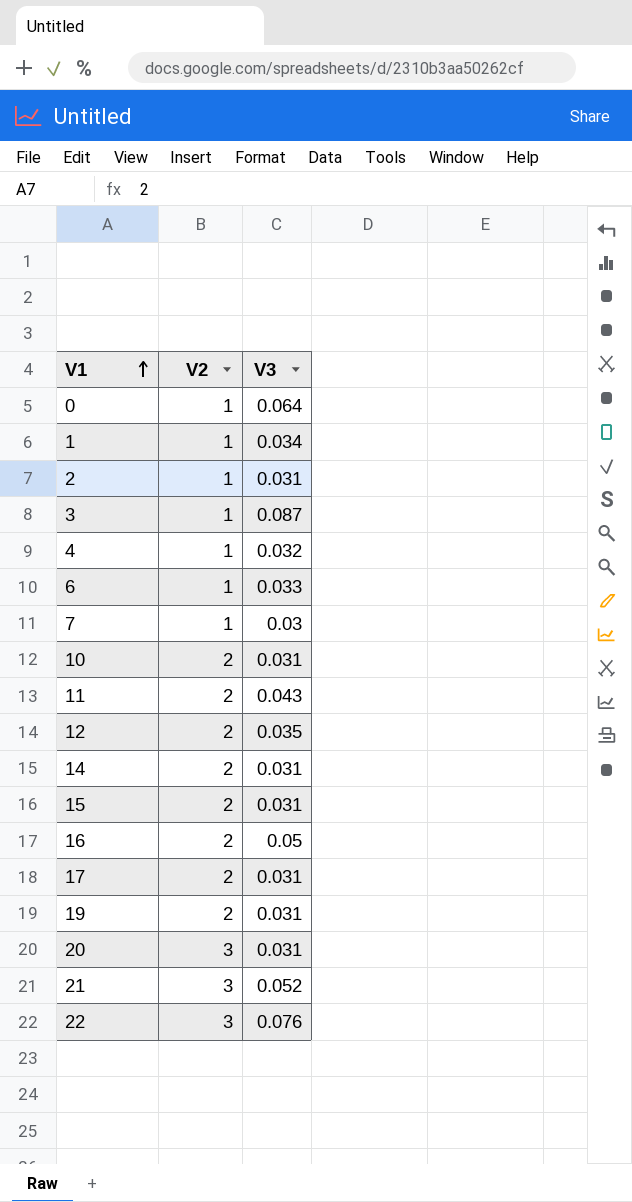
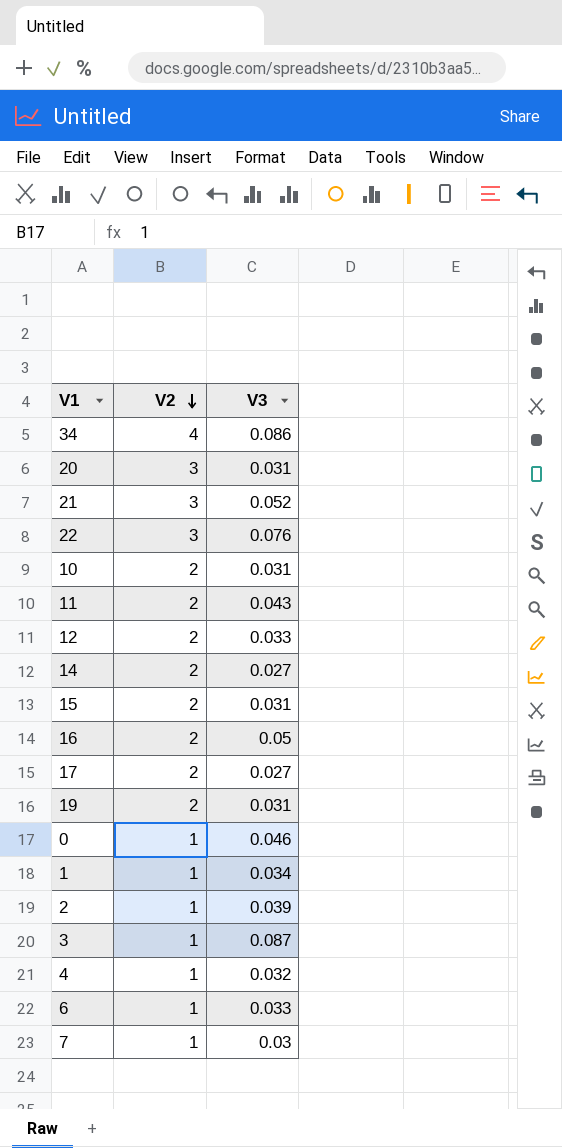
row order: V1 ascending -> V2 descending
row 34: none -> 4 | 0.086
12 | V3: 0.035 -> 0.033
14 | V3: 0.031 -> 0.027
17 | V3: 0.031 -> 0.027
0 | V3: 0.064 -> 0.046
2 | V3: 0.031 -> 0.039

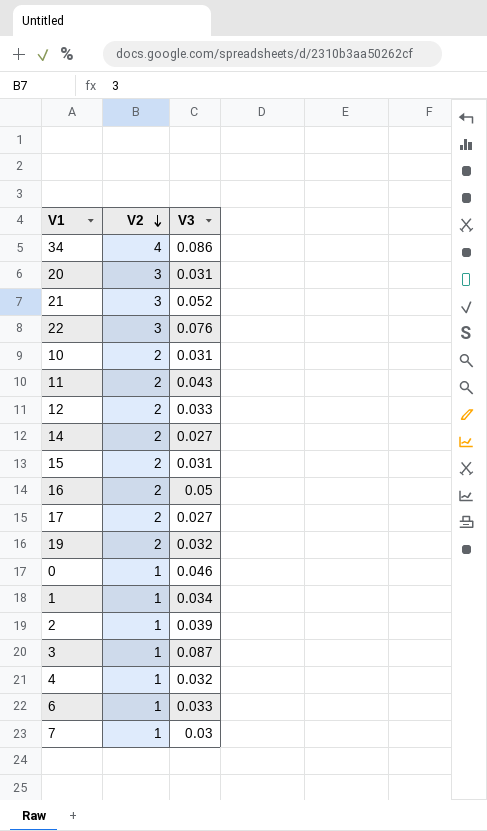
19 | V3: 0.031 -> 0.032

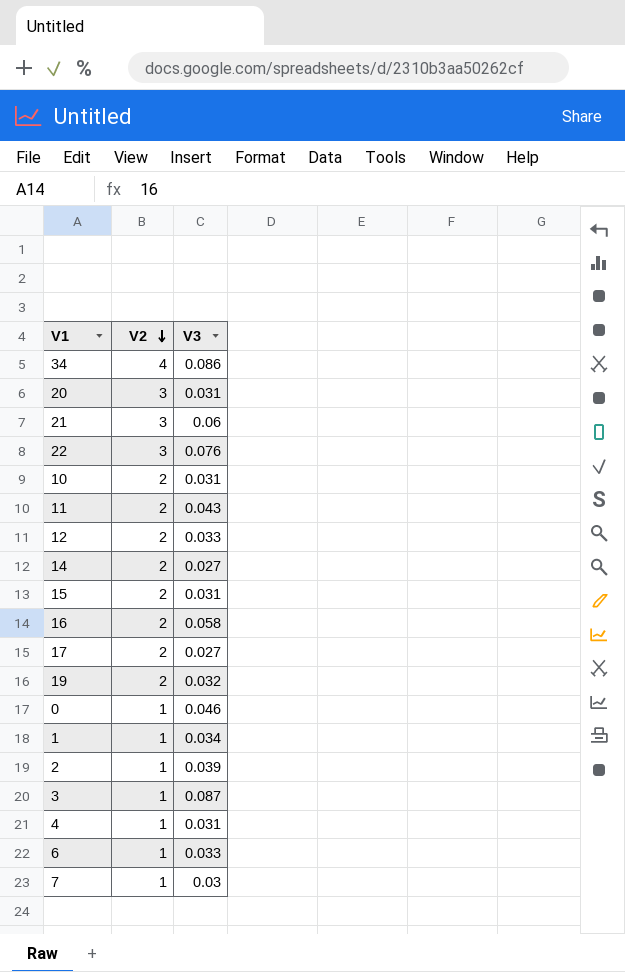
21 | V3: 0.052 -> 0.06
16 | V3: 0.05 -> 0.058
4 | V3: 0.032 -> 0.031

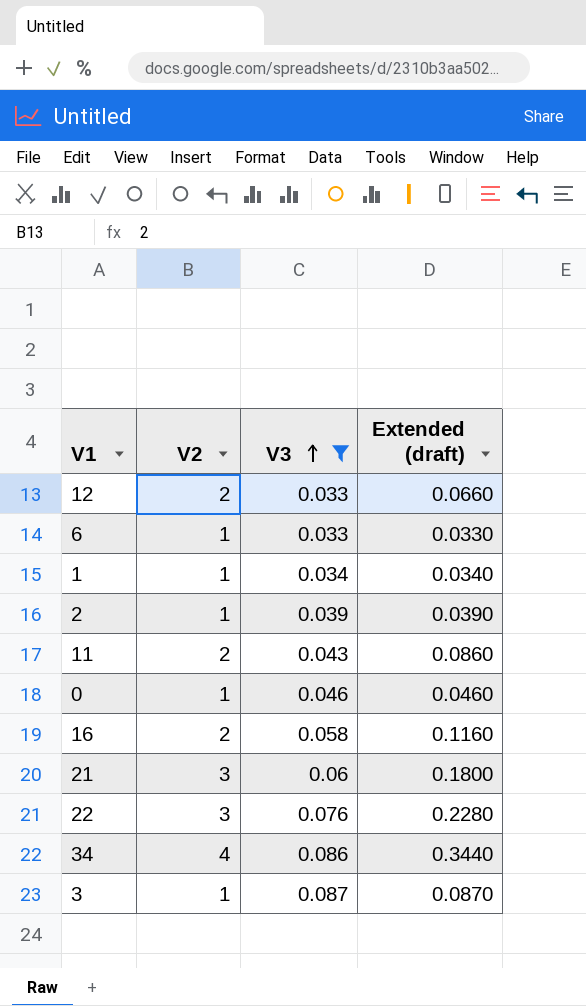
filter: none -> V3 >= 0.033
row order: V2 descending -> V3 ascending
column Extended (draft) | formula: none -> [V2] * [V3]

